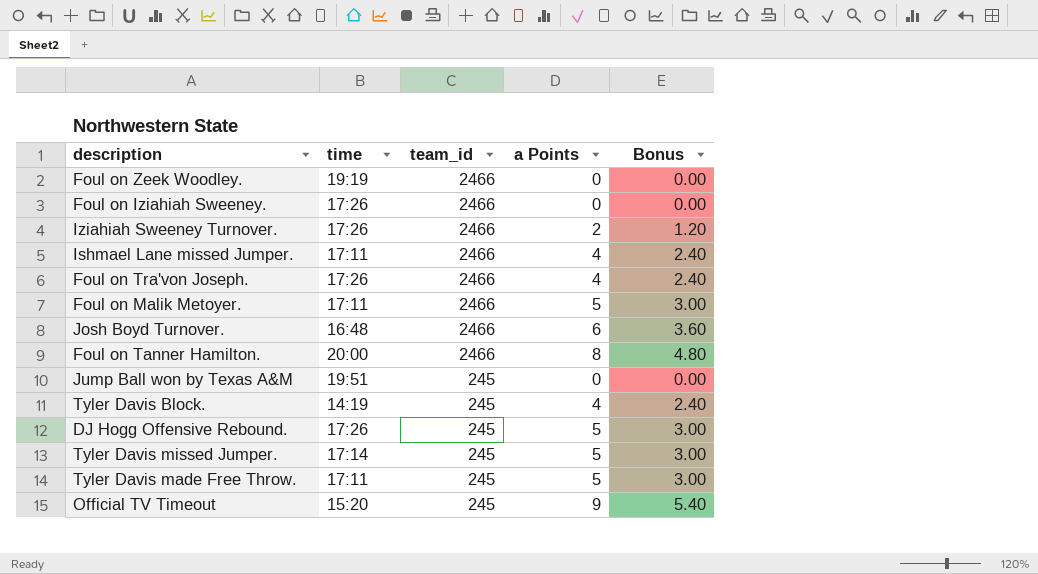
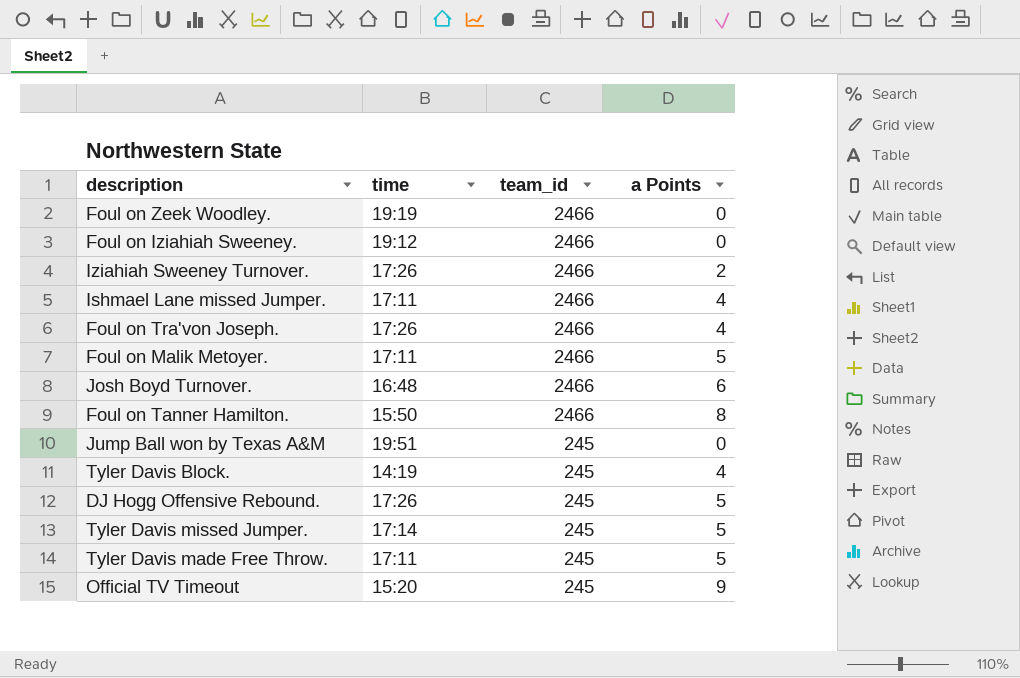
column Bonus | formula: [a Points] * 0.6 -> none
Foul on Iziahiah Sweeney. | time: 17:26 -> 19:12
Foul on Tanner Hamilton. | time: 20:00 -> 15:50

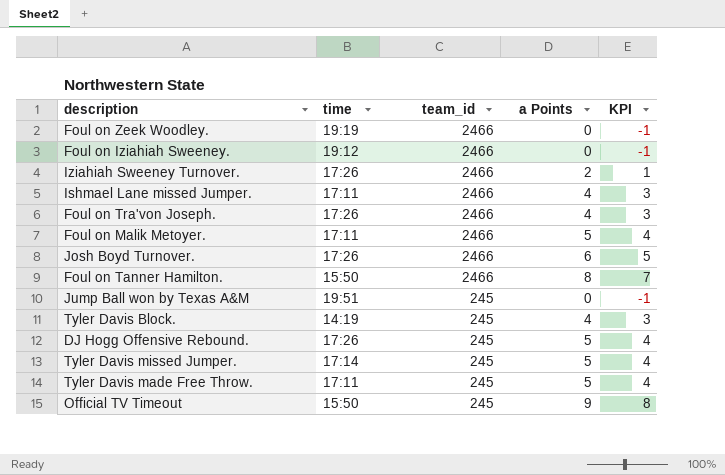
column KPI | formula: none -> [a Points] - 1
Josh Boyd Turnover. | time: 16:48 -> 17:26
Official TV Timeout | time: 15:20 -> 15:50

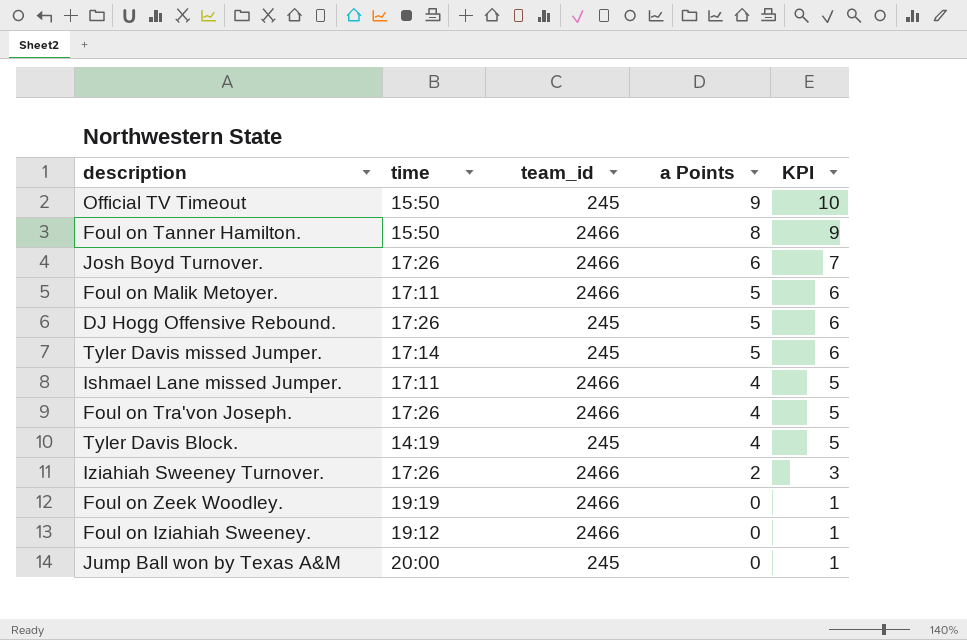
row order: team_id descending -> a Points descending
column KPI | formula: [a Points] - 1 -> [a Points] + 1
row Tyler Davis made Free Throw.: 17:11 | 245 | 5 | 4 -> none
Jump Ball won by Texas A&M | time: 19:51 -> 20:00

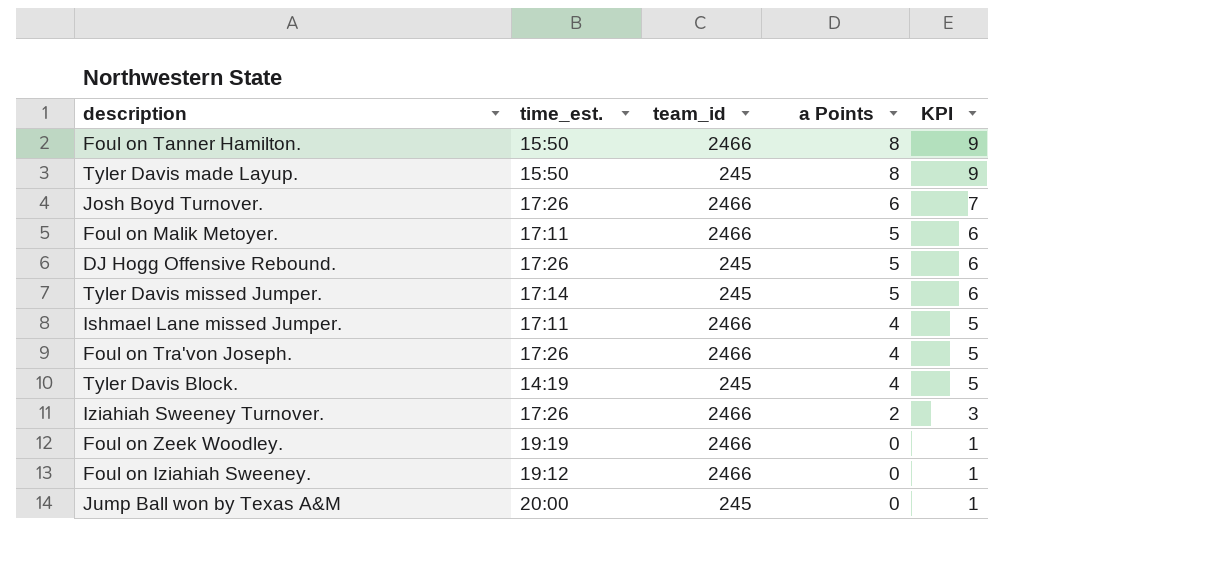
column name: time -> time_est.
row Official TV Timeout: 15:50 | 245 | 9 | 10 -> none
row Tyler Davis made Layup.: none -> 15:50 | 245 | 8 | 9

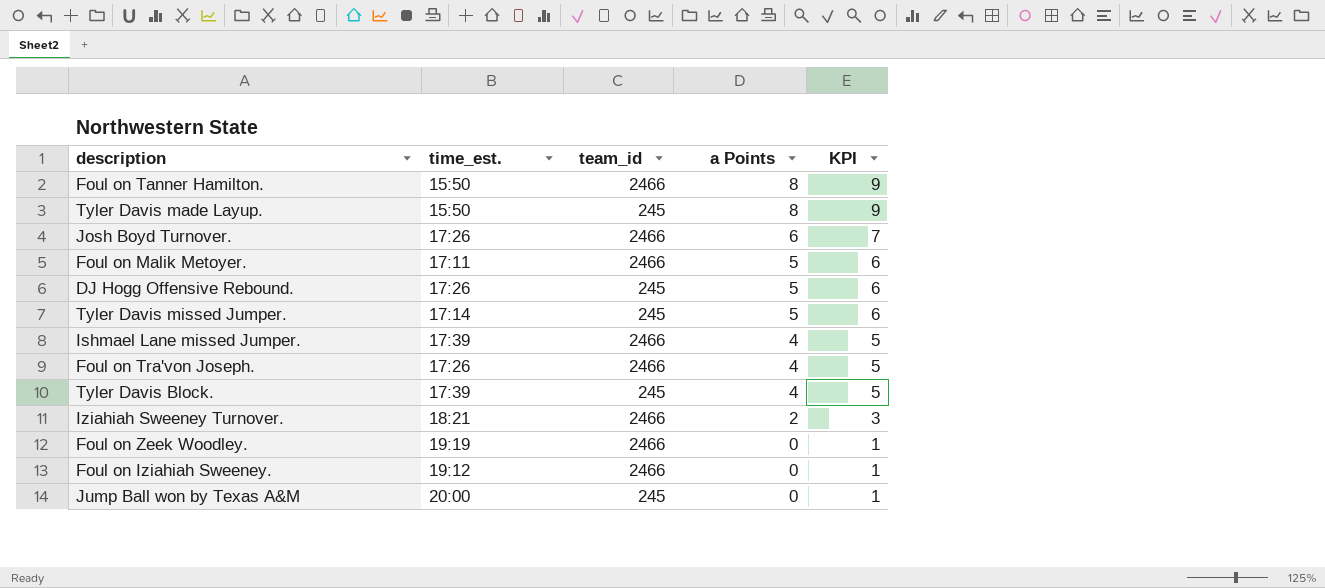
Ishmael Lane missed Jumper. | time_est.: 17:11 -> 17:39
Tyler Davis Block. | time_est.: 14:19 -> 17:39
Iziahiah Sweeney Turnover. | time_est.: 17:26 -> 18:21

